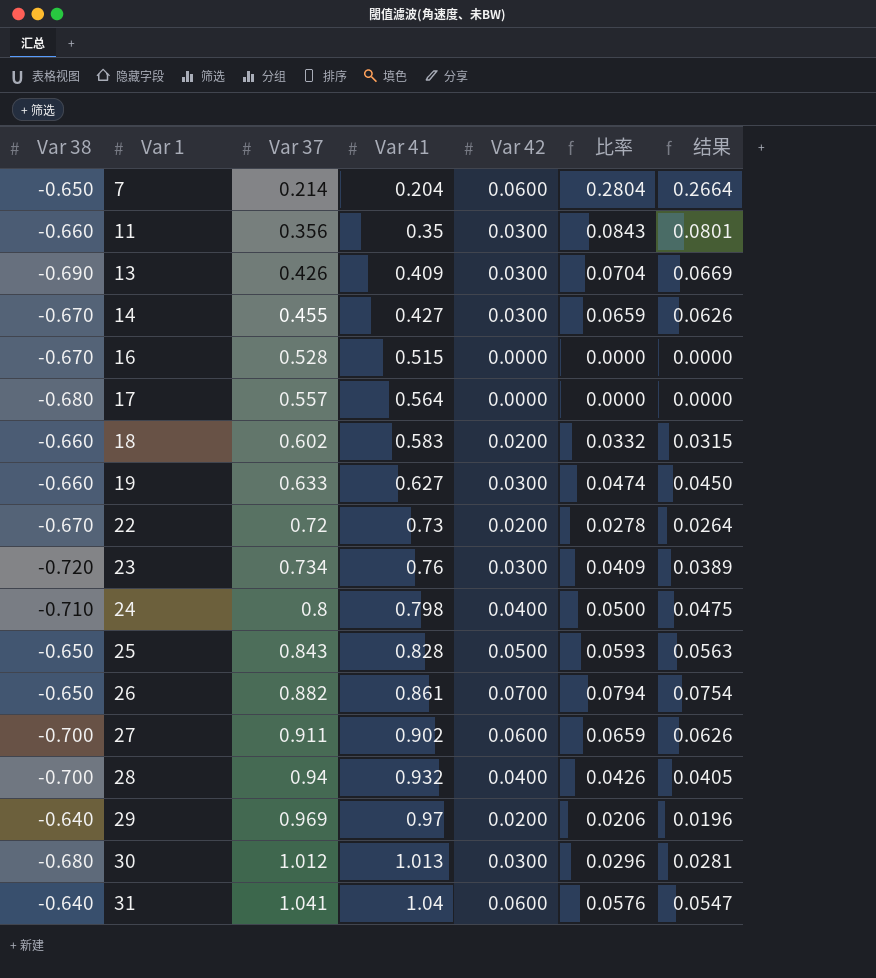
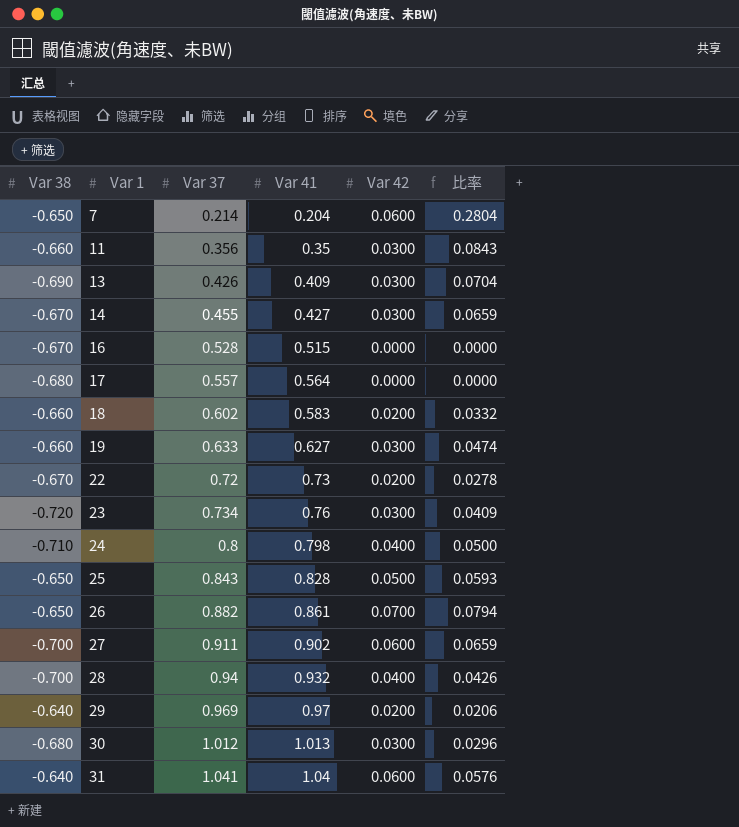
column 结果 | formula: [比率] * 0.95 -> none

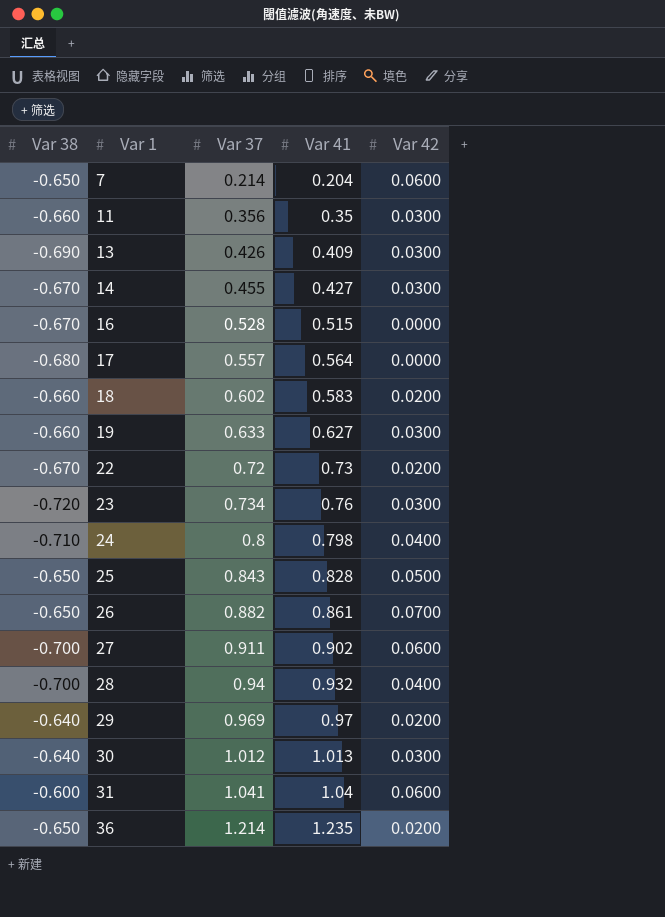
column 比率 | formula: [Var 42] / [Var 37] -> none
30 | Var 38: -0.680 -> -0.640
31 | Var 38: -0.640 -> -0.600
row 36: none -> -0.650 | 1.214 | 1.235 | 0.0200

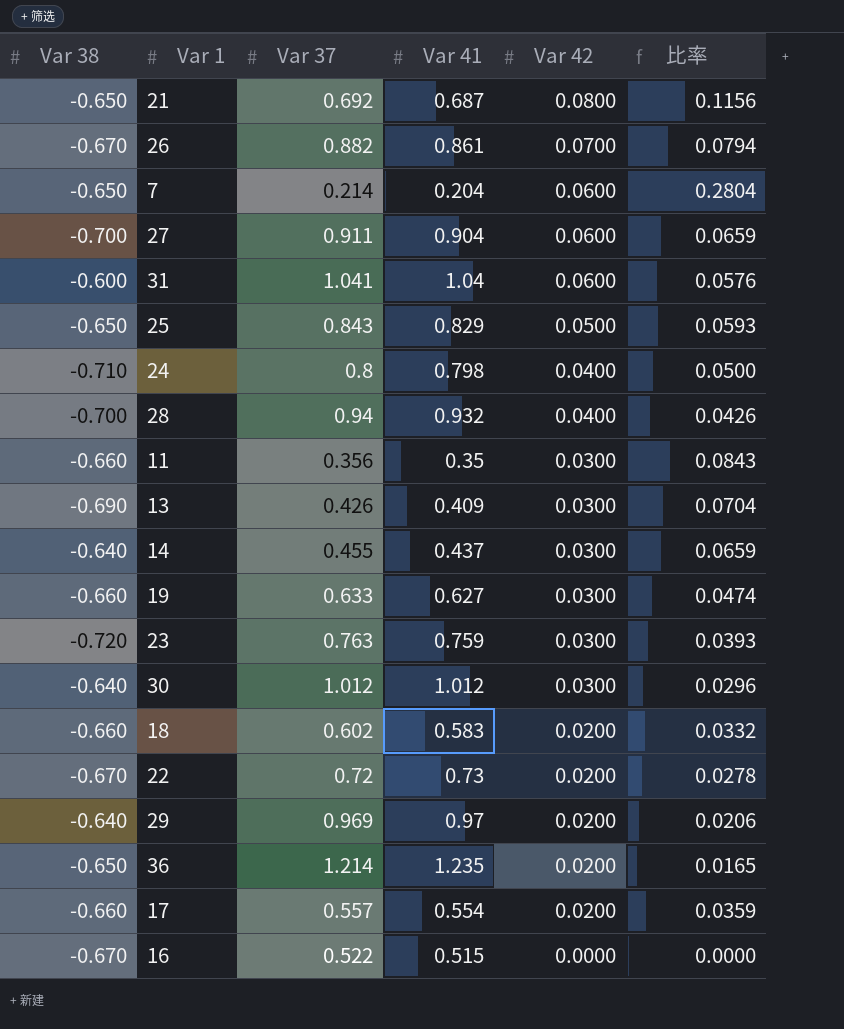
row order: Var 1 ascending -> Var 42 descending
column 比率 | formula: none -> [Var 42] / [Var 37]
row 21: none -> -0.650 | 0.692 | 0.687 | 0.0800 | 0.1156
26 | Var 38: -0.650 -> -0.670
27 | Var 41: 0.902 -> 0.904
25 | Var 41: 0.828 -> 0.829
14 | Var 38: -0.670 -> -0.640
14 | Var 41: 0.427 -> 0.437
23 | Var 37: 0.734 -> 0.763
23 | Var 41: 0.76 -> 0.759
30 | Var 41: 1.013 -> 1.012
17 | Var 38: -0.680 -> -0.660
17 | Var 41: 0.564 -> 0.554
17 | Var 42: 0.0000 -> 0.0200
16 | Var 37: 0.528 -> 0.522

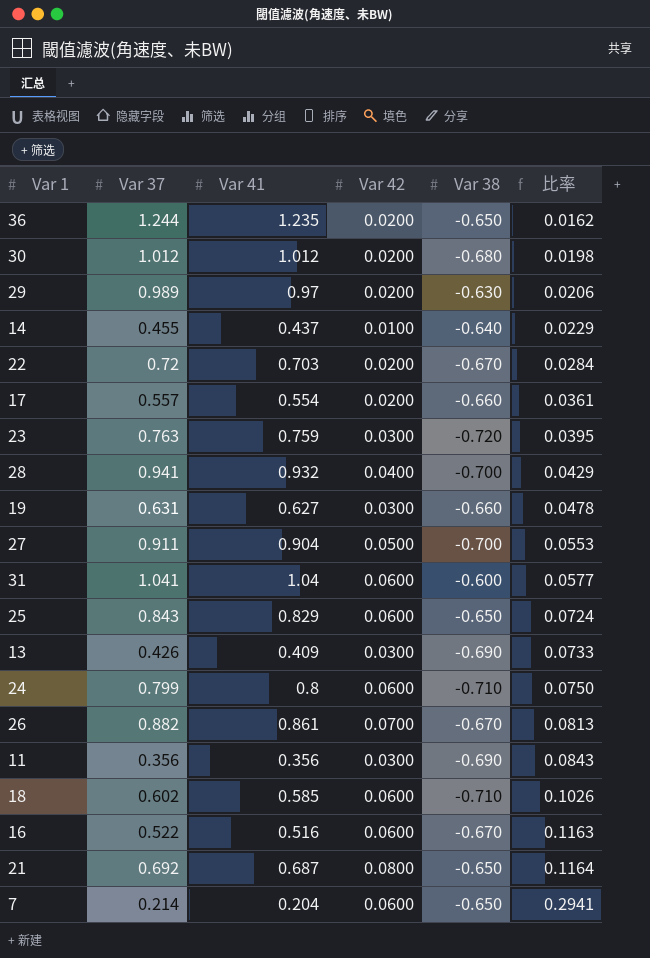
row order: Var 42 descending -> 比率 ascending
column Var 38 | position: 1 -> 5
column 比率 | formula: [Var 42] / [Var 37] -> [Var 42] / [Var 41]
36 | Var 37: 1.214 -> 1.244
30 | Var 42: 0.0300 -> 0.0200
30 | Var 38: -0.640 -> -0.680
29 | Var 37: 0.969 -> 0.989
29 | Var 38: -0.640 -> -0.630
14 | Var 42: 0.0300 -> 0.0100
22 | Var 41: 0.73 -> 0.703
28 | Var 37: 0.94 -> 0.941
19 | Var 37: 0.633 -> 0.631
27 | Var 42: 0.0600 -> 0.0500
25 | Var 42: 0.0500 -> 0.0600
24 | Var 37: 0.8 -> 0.799
24 | Var 41: 0.798 -> 0.8
24 | Var 42: 0.0400 -> 0.0600
11 | Var 41: 0.35 -> 0.356
11 | Var 38: -0.660 -> -0.690
18 | Var 41: 0.583 -> 0.585
18 | Var 42: 0.0200 -> 0.0600
18 | Var 38: -0.660 -> -0.710
16 | Var 41: 0.515 -> 0.516
16 | Var 42: 0.0000 -> 0.0600

